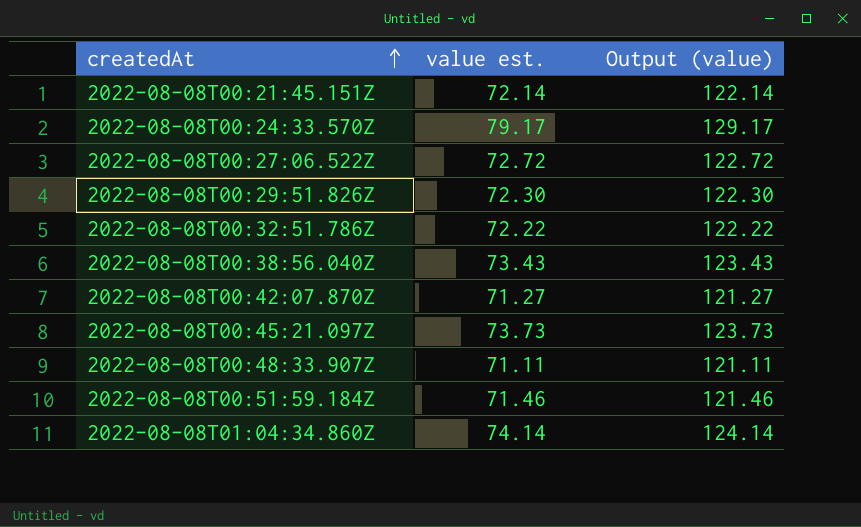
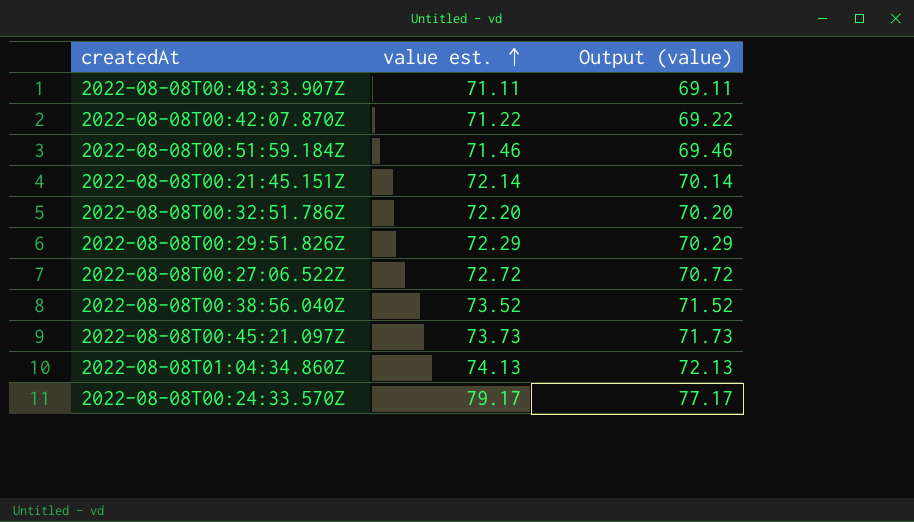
row order: createdAt ascending -> value est. ascending
column Output (value) | formula: [value est.] + 50 -> [value est.] - 2
2022-08-08T00:42:07.870Z | value est.: 71.27 -> 71.22
2022-08-08T00:32:51.786Z | value est.: 72.22 -> 72.20
2022-08-08T00:29:51.826Z | value est.: 72.30 -> 72.29
2022-08-08T00:38:56.040Z | value est.: 73.43 -> 73.52
2022-08-08T01:04:34.860Z | value est.: 74.14 -> 74.13

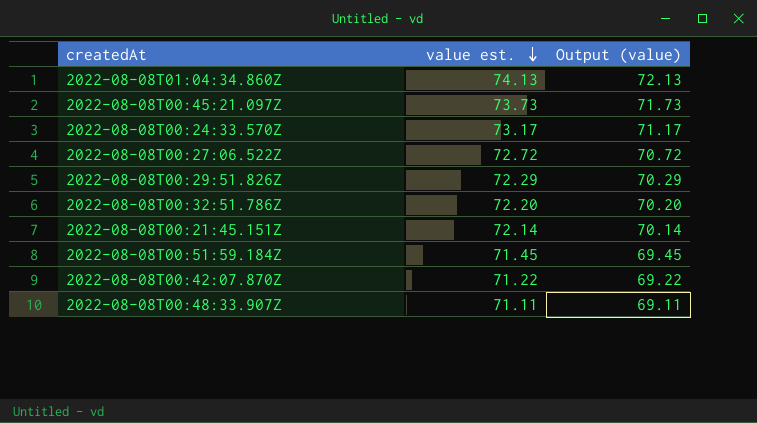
row order: value est. ascending -> value est. descending
row 2022-08-08T00:38:56.040Z: 73.52 | 71.52 -> none
2022-08-08T00:24:33.570Z | value est.: 79.17 -> 73.17
2022-08-08T00:24:33.570Z | Output (value): 77.17 -> 71.17
2022-08-08T00:51:59.184Z | value est.: 71.46 -> 71.45
2022-08-08T00:51:59.184Z | Output (value): 69.46 -> 69.45

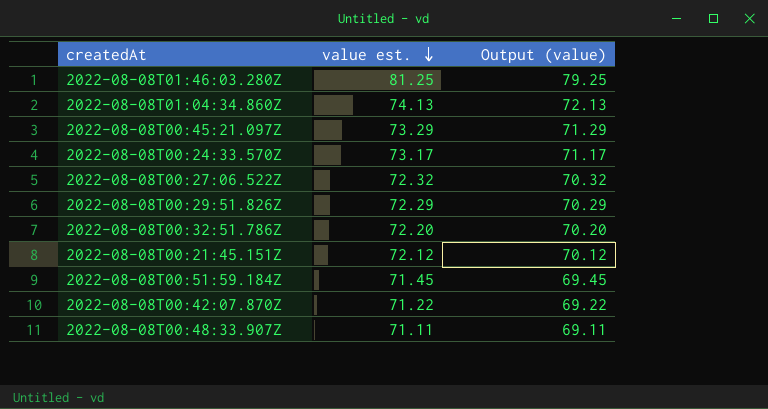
row 2022-08-08T01:46:03.280Z: none -> 81.25 | 79.25
2022-08-08T00:45:21.097Z | value est.: 73.73 -> 73.29
2022-08-08T00:45:21.097Z | Output (value): 71.73 -> 71.29
2022-08-08T00:27:06.522Z | value est.: 72.72 -> 72.32
2022-08-08T00:27:06.522Z | Output (value): 70.72 -> 70.32
2022-08-08T00:21:45.151Z | value est.: 72.14 -> 72.12
2022-08-08T00:21:45.151Z | Output (value): 70.14 -> 70.12

